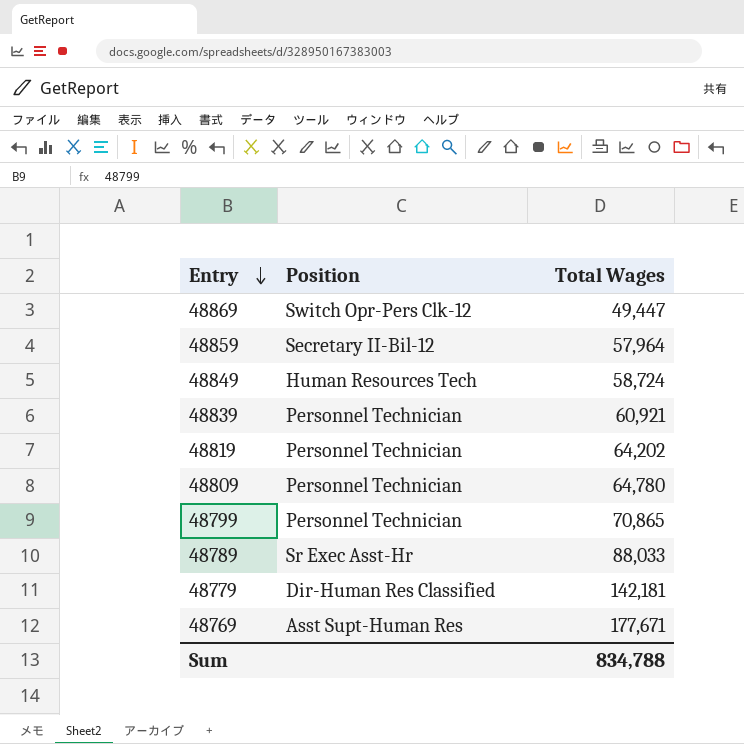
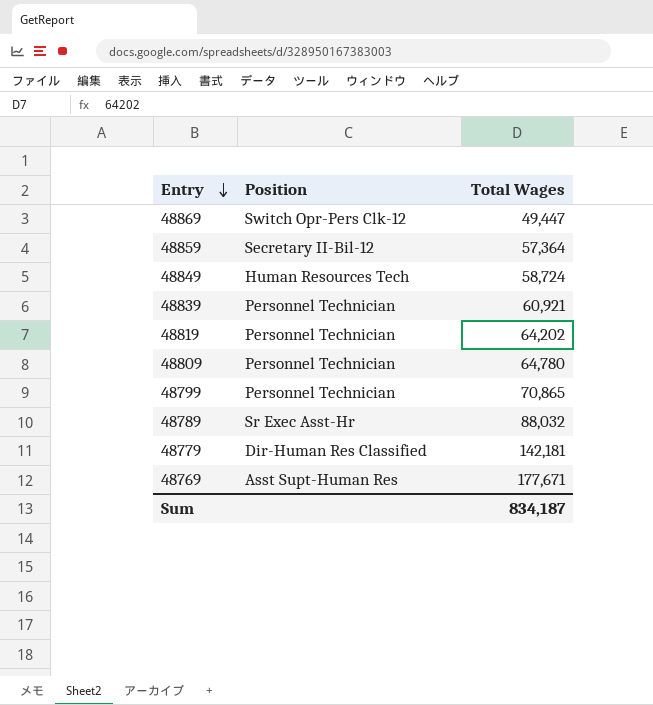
48859 | Total Wages: 57,964 -> 57,364
48789 | Total Wages: 88,033 -> 88,032
Sum | Total Wages: 834,788 -> 834,187

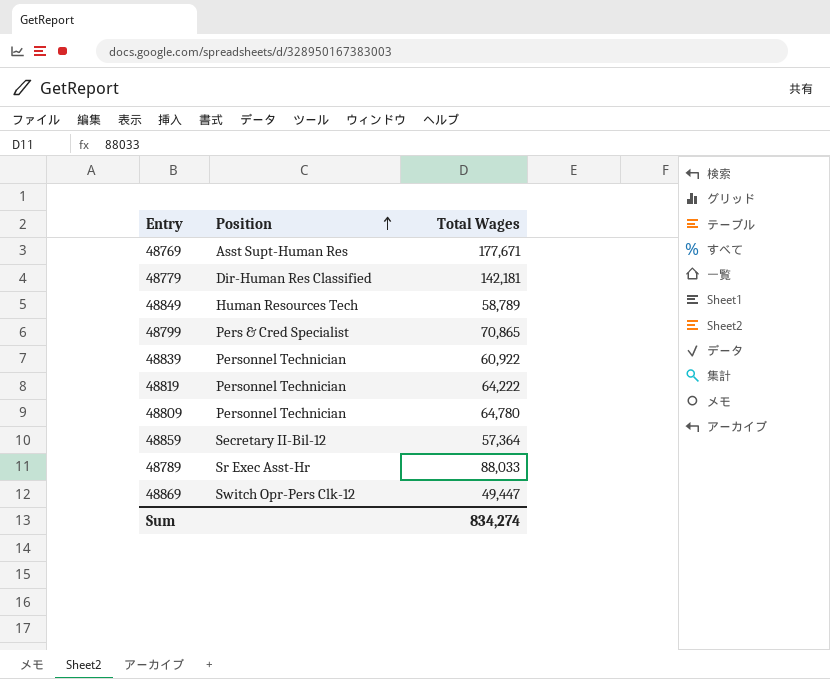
row order: Entry descending -> Position ascending
48849 | Total Wages: 58,724 -> 58,789
48799 | Position: Personnel Technician -> Pers & Cred Specialist
48839 | Total Wages: 60,921 -> 60,922
48819 | Total Wages: 64,202 -> 64,222
48789 | Total Wages: 88,032 -> 88,033
Sum | Total Wages: 834,187 -> 834,274

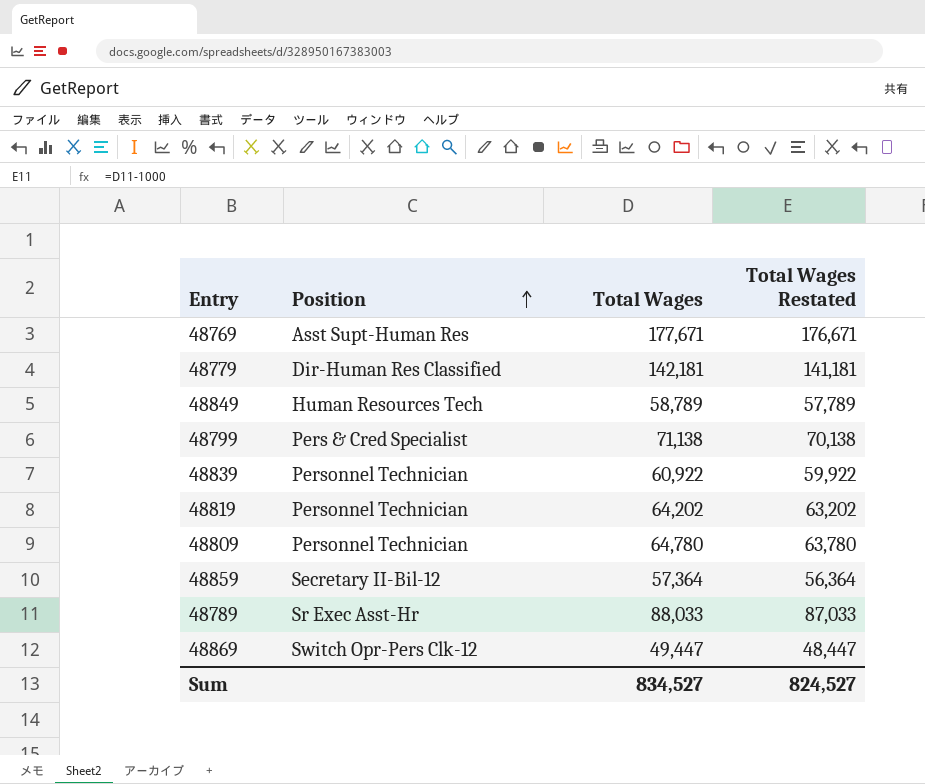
column Total Wages Restated | formula: none -> [Total Wages] - 1000
48799 | Total Wages: 70,865 -> 71,138
48819 | Total Wages: 64,222 -> 64,202
Sum | Total Wages: 834,274 -> 834,527

